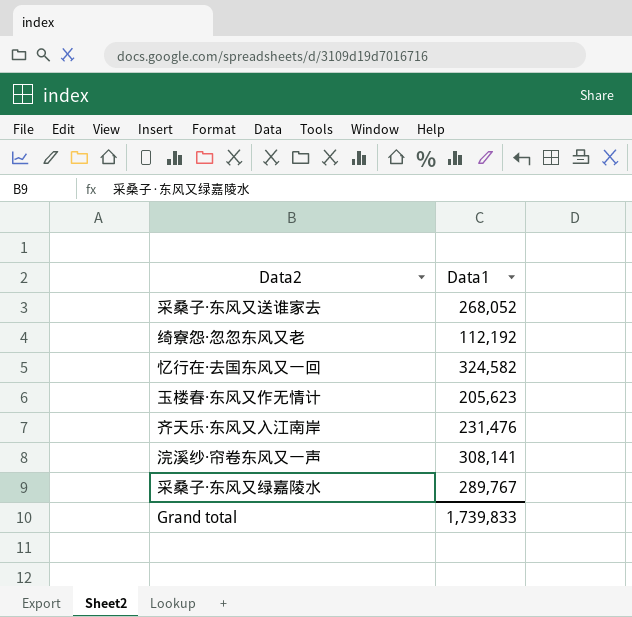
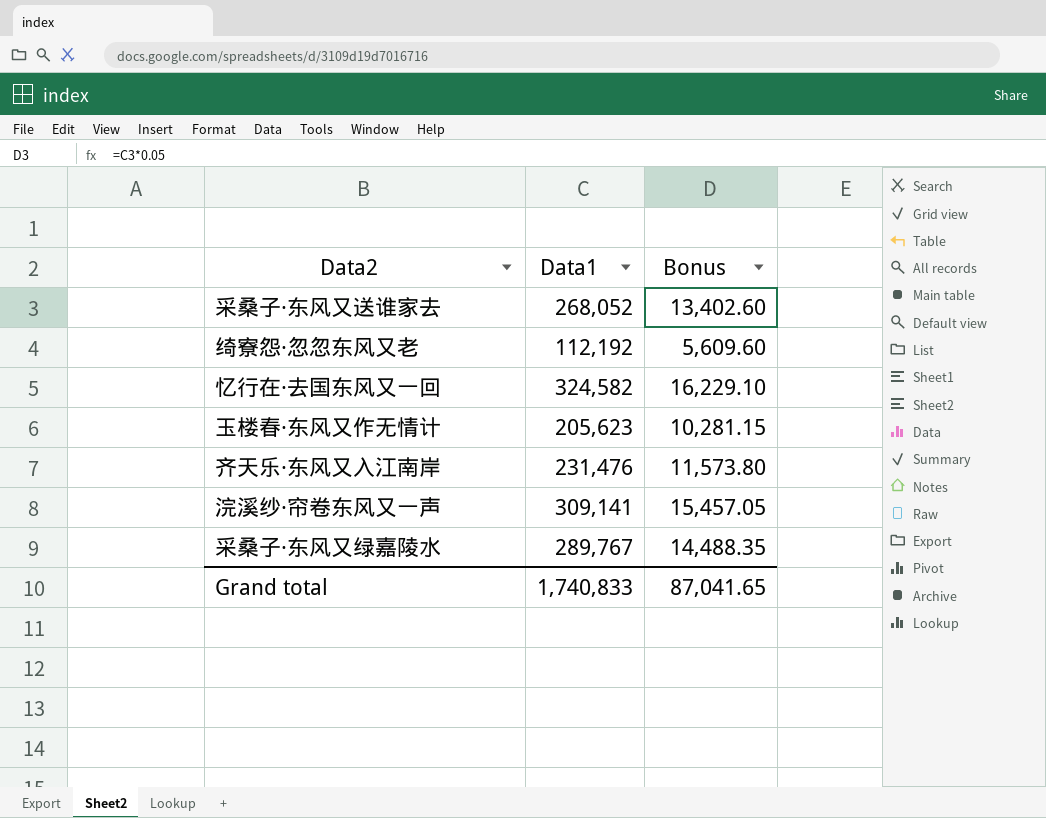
column Bonus | formula: none -> [Data1] * 0.05
浣溪纱·帘卷东风又一声 | Data1: 308,141 -> 309,141
Grand total | Data1: 1,739,833 -> 1,740,833

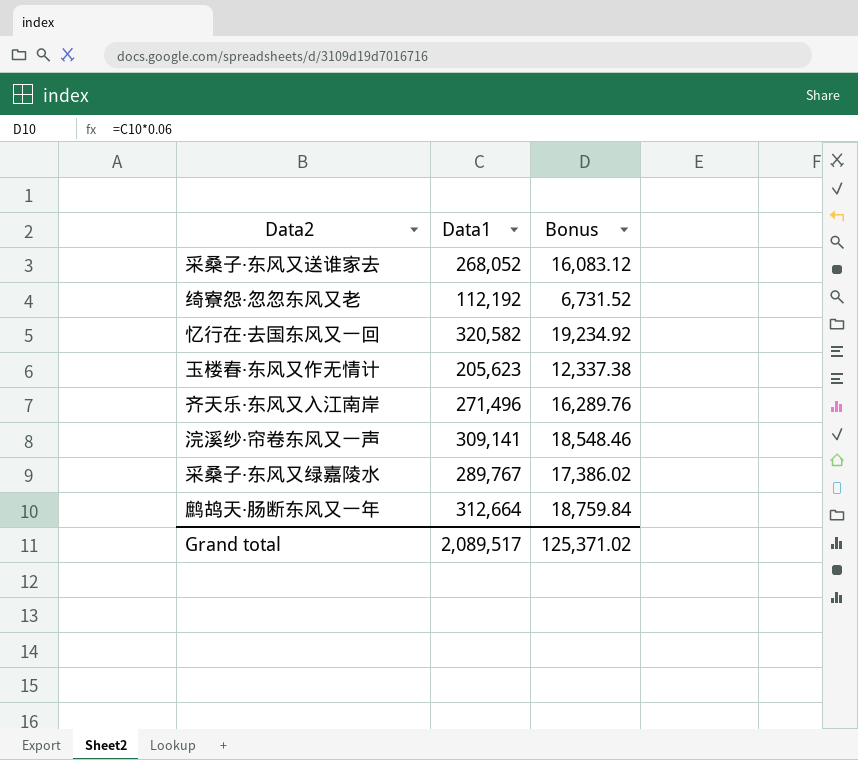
column Bonus | formula: [Data1] * 0.05 -> [Data1] * 0.06
忆行在·去国东风又一回 | Data1: 324,582 -> 320,582
齐天乐·东风又入江南岸 | Data1: 231,476 -> 271,496
row 鹧鸪天·肠断东风又一年: none -> 312,664 | 18,759.84
Grand total | Data1: 1,740,833 -> 2,089,517
Grand total | Bonus: 87,041.65 -> 125,371.02

